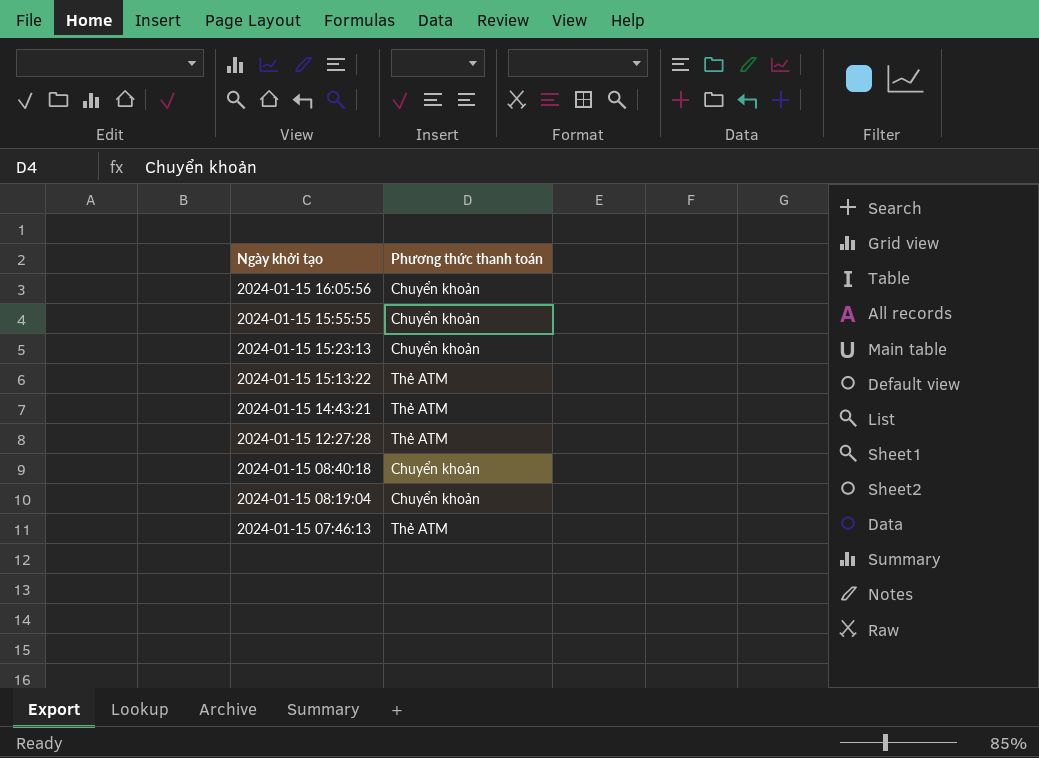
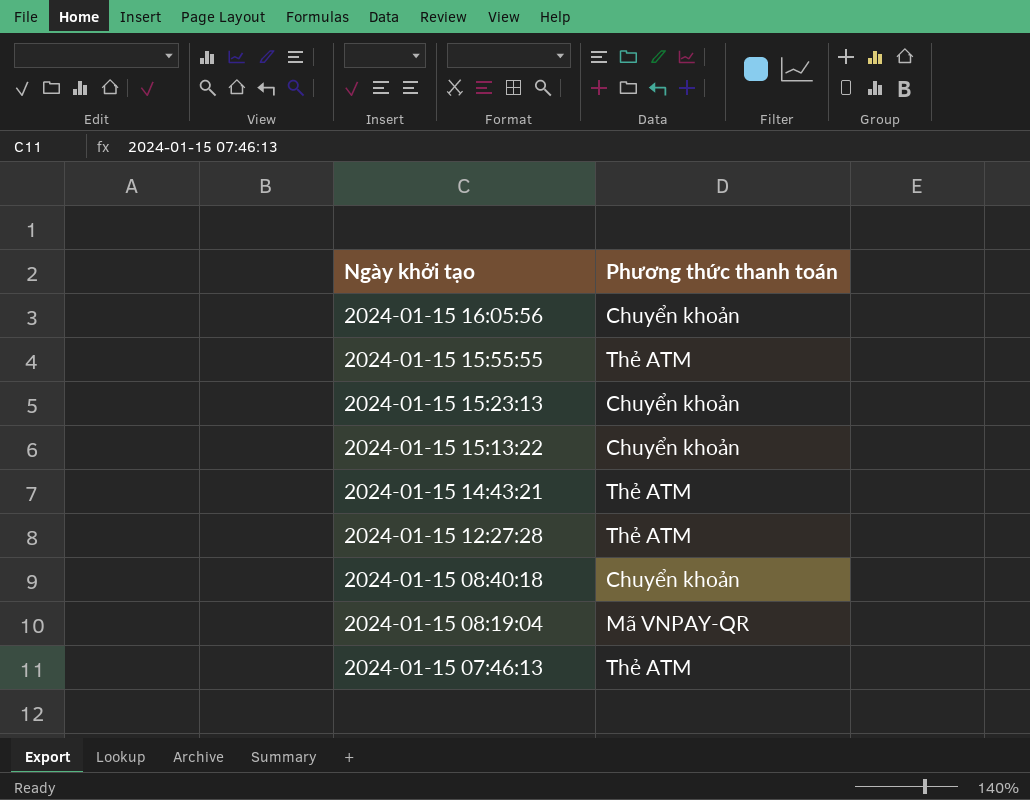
2024-01-15 15:55:55 | Phương thức thanh toán: Chuyển khoản -> Thẻ ATM
2024-01-15 15:13:22 | Phương thức thanh toán: Thẻ ATM -> Chuyển khoản
2024-01-15 08:19:04 | Phương thức thanh toán: Chuyển khoản -> Mã VNPAY-QR

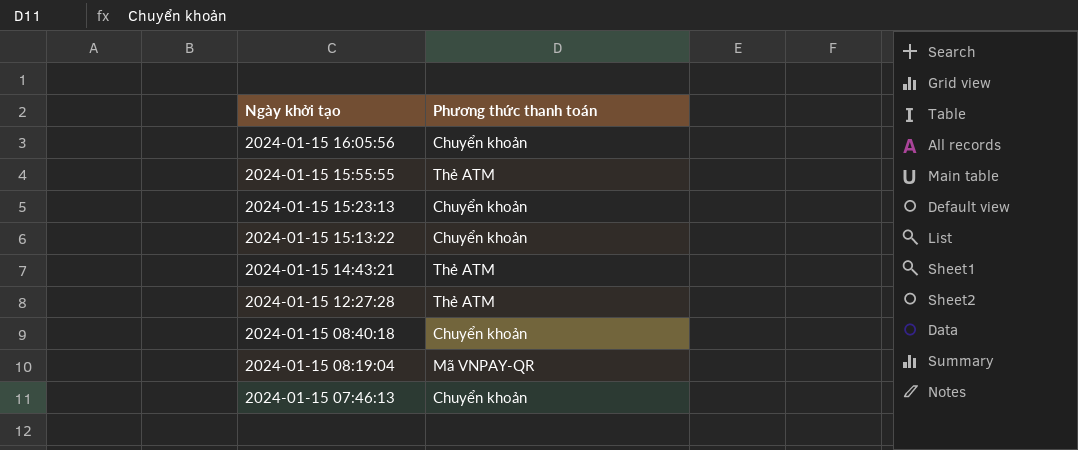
2024-01-15 07:46:13 | Phương thức thanh toán: Thẻ ATM -> Chuyển khoản

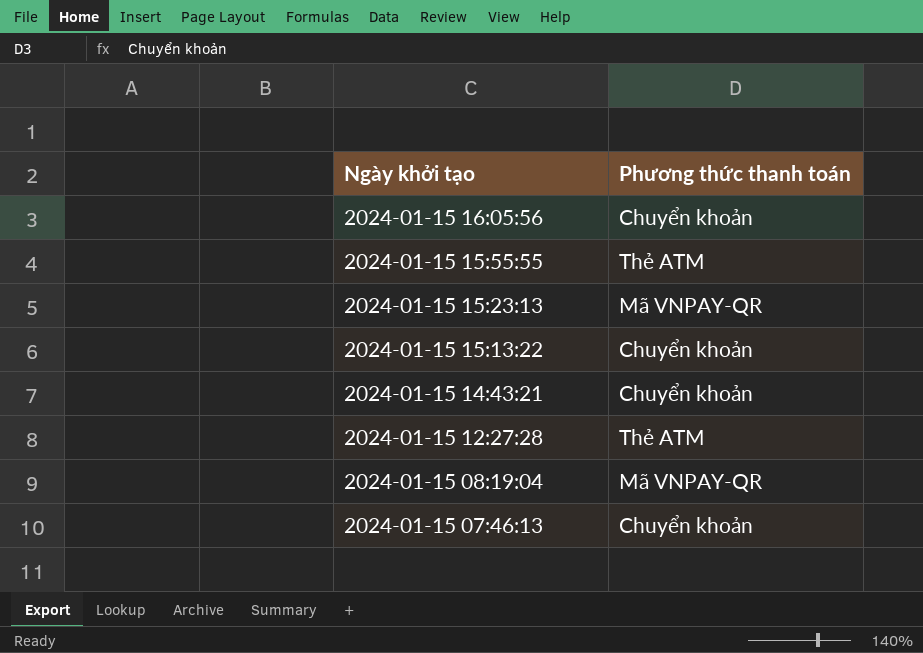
row 2024-01-15 08:40:18: Chuyển khoản -> none
2024-01-15 15:23:13 | Phương thức thanh toán: Chuyển khoản -> Mã VNPAY-QR
2024-01-15 14:43:21 | Phương thức thanh toán: Thẻ ATM -> Chuyển khoản

